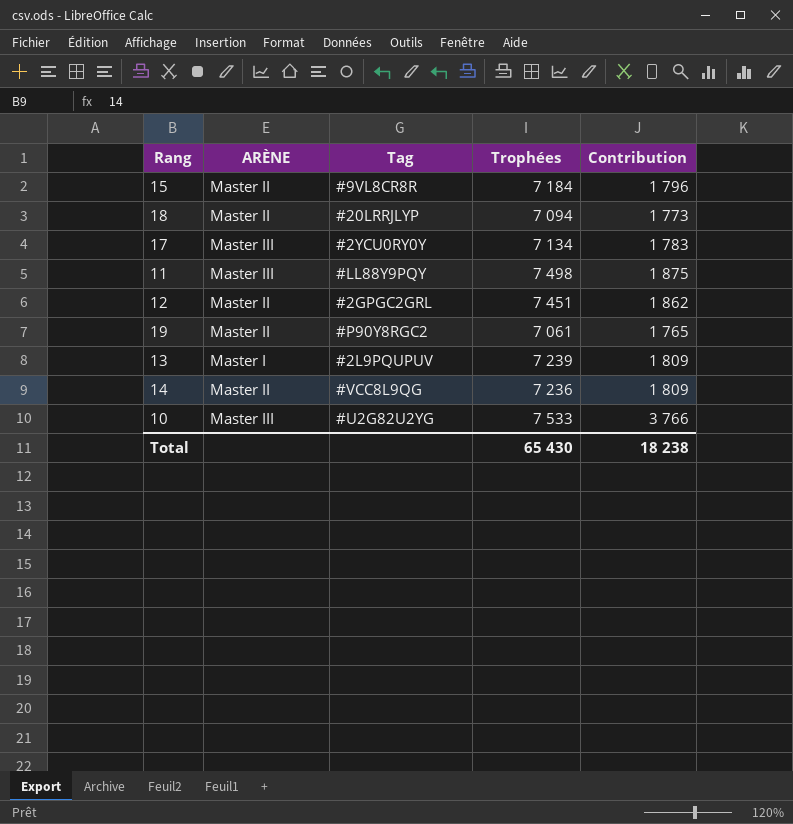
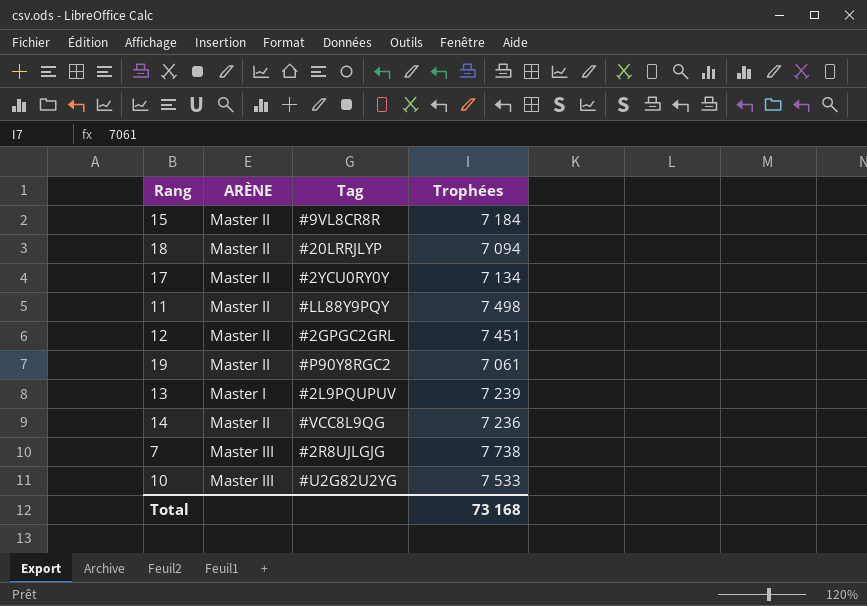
column Contribution | position: 5 -> none
17 | ARÈNE: Master III -> Master II
11 | ARÈNE: Master III -> Master II
row 7: none -> Master III | #2R8UJLGJG | 7 738
Total | Trophées: 65 430 -> 73 168

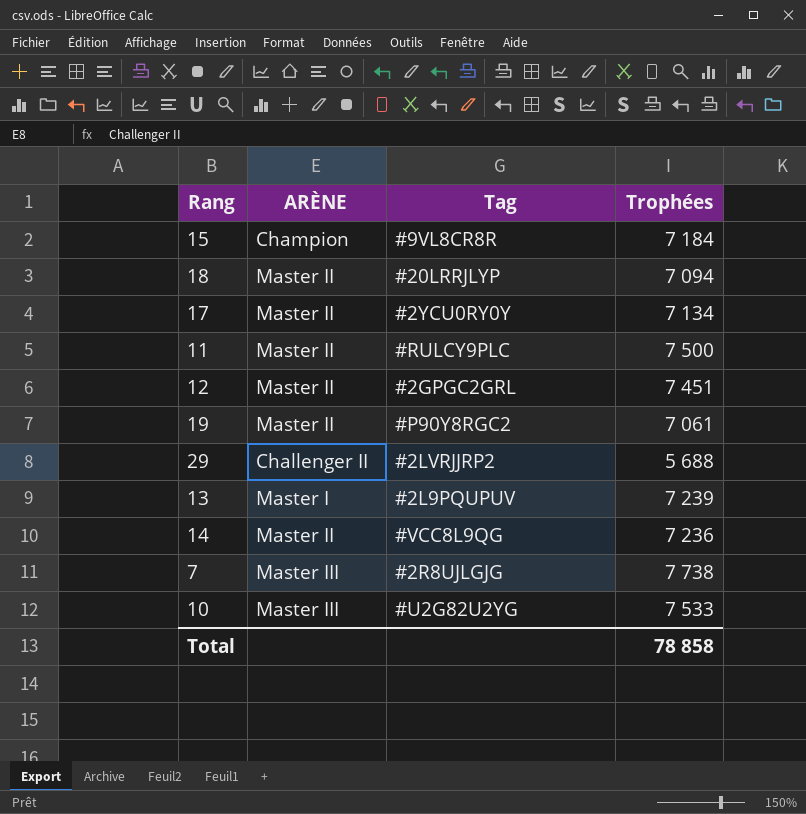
15 | ARÈNE: Master II -> Champion
11 | Tag: #LL88Y9PQY -> #RULCY9PLC
11 | Trophées: 7 498 -> 7 500
row 29: none -> Challenger II | #2LVRJJRP2 | 5 688
Total | Trophées: 73 168 -> 78 858

